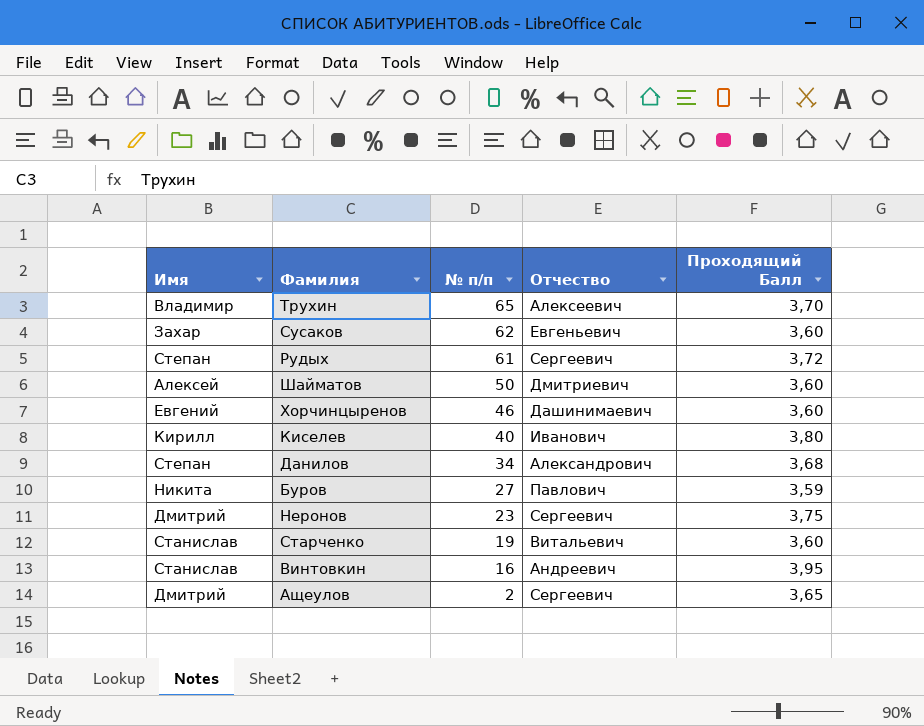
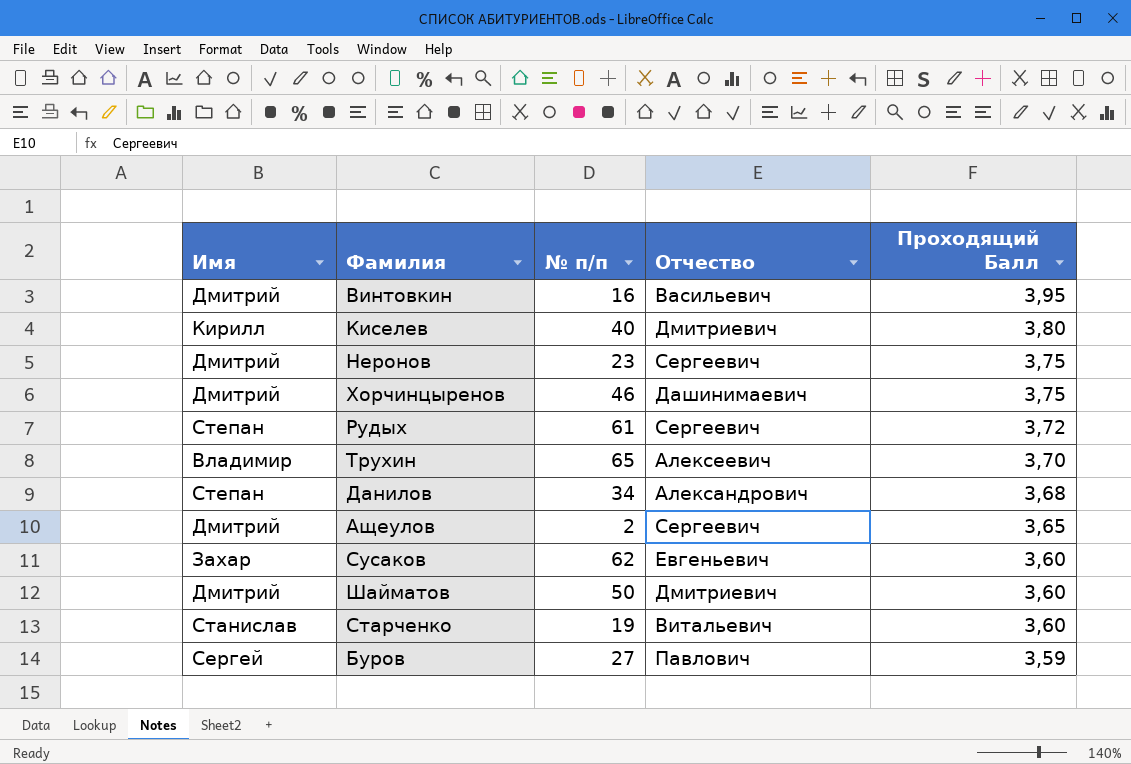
row order: № п/п descending -> Проходящий Балл descending
Винтовкин | Имя: Станислав -> Дмитрий
Винтовкин | Отчество: Андреевич -> Васильевич
Киселев | Отчество: Иванович -> Дмитриевич
Хорчинцыренов | Имя: Евгений -> Дмитрий
Хорчинцыренов | Проходящий Балл: 3,60 -> 3,75
Шайматов | Имя: Алексей -> Дмитрий
Буров | Имя: Никита -> Сергей

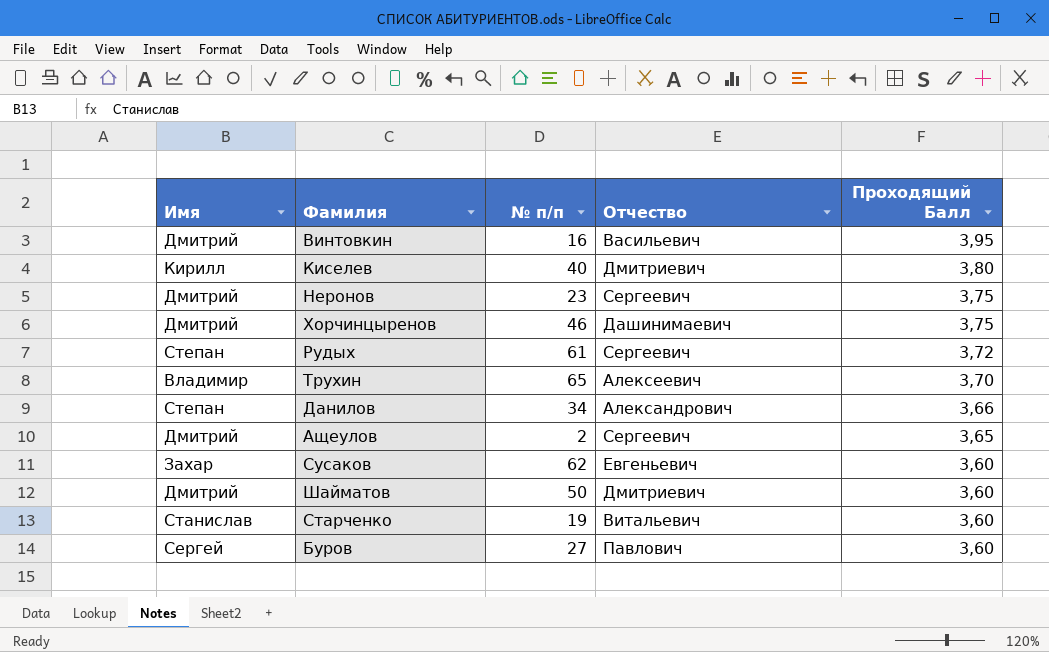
Данилов | Проходящий Балл: 3,68 -> 3,66
Буров | Проходящий Балл: 3,59 -> 3,60

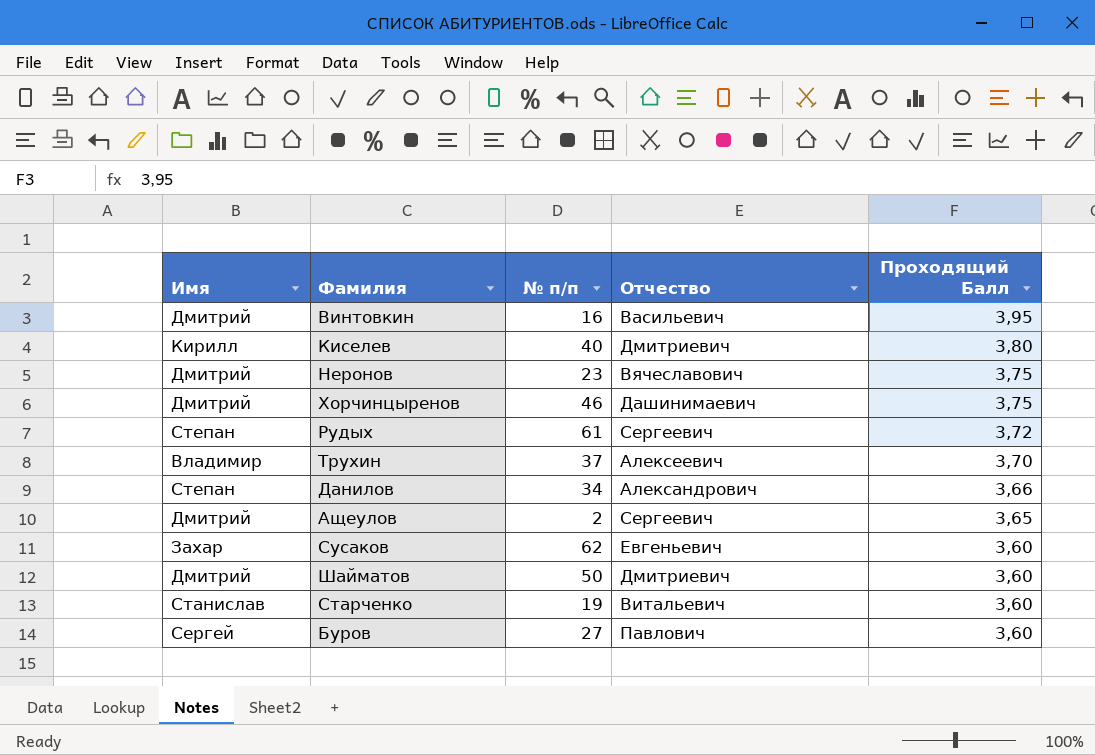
Неронов | Отчество: Сергеевич -> Вячеславович
Трухин | № п/п: 65 -> 37

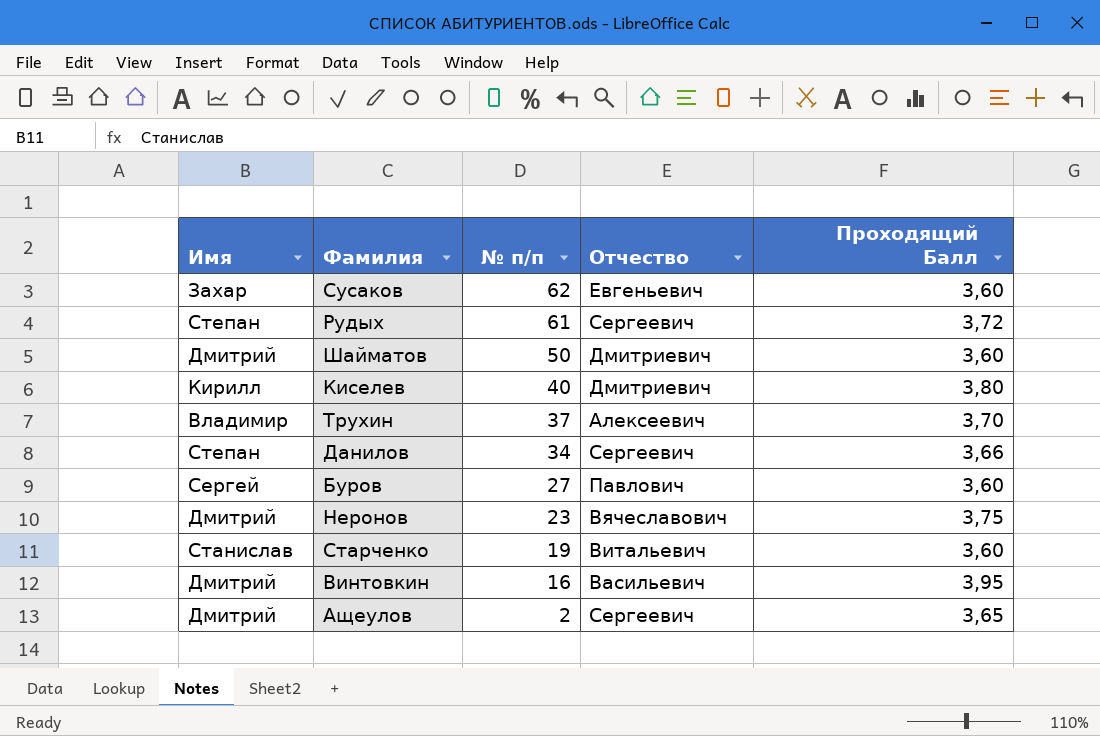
row order: Проходящий Балл descending -> № п/п descending
row Хорчинцыренов: Дмитрий | 46 | Дашинимаевич | 3,75 -> none
Данилов | Отчество: Александрович -> Сергеевич

